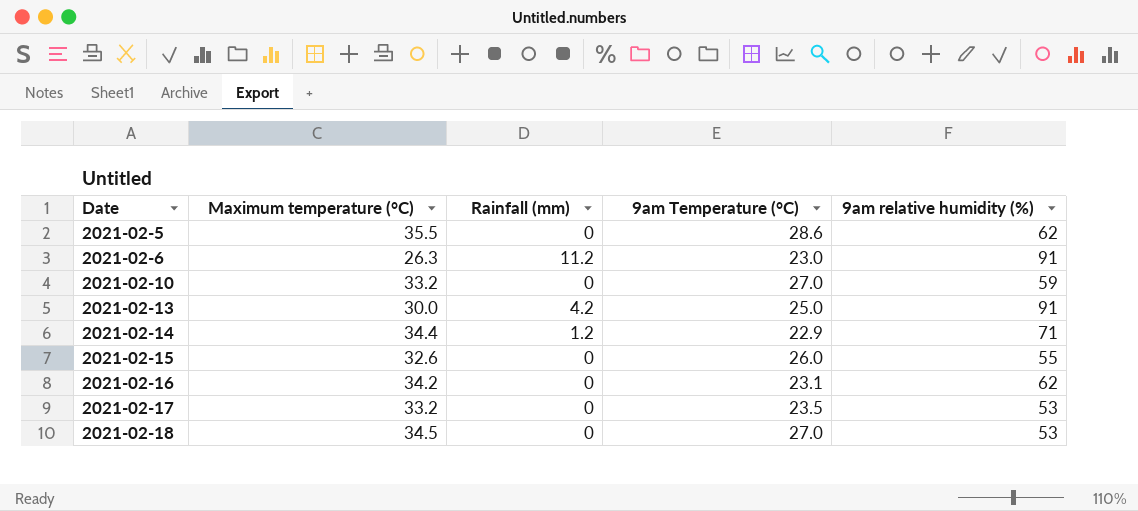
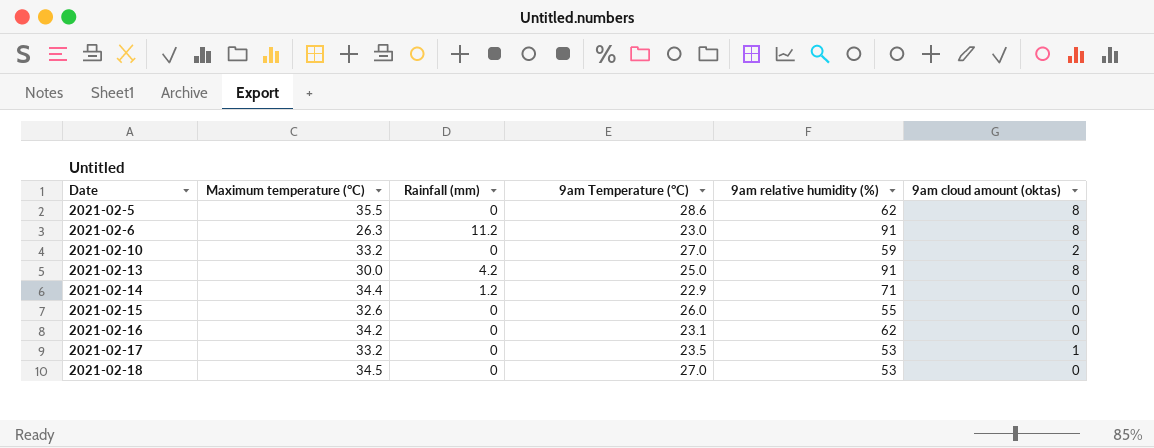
column 9am cloud amount (oktas) | position: none -> 6

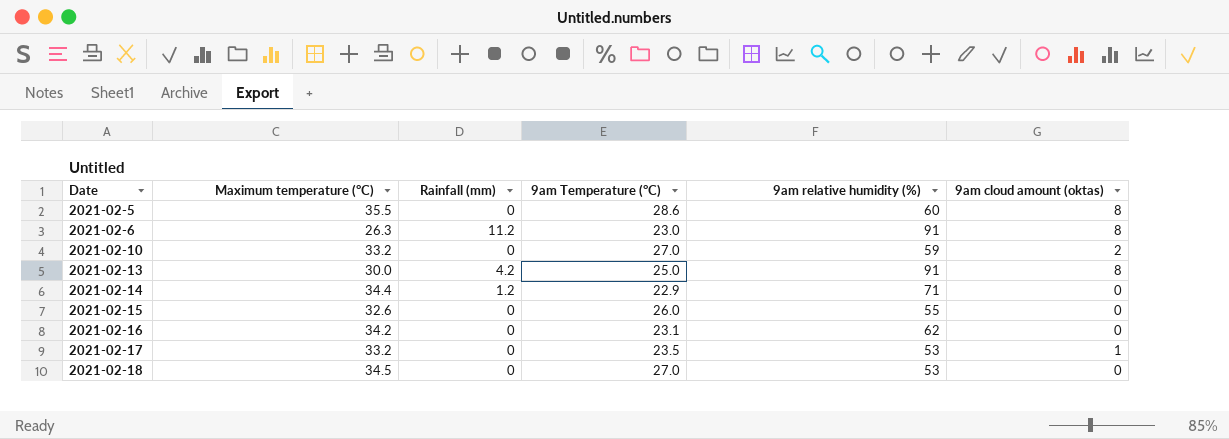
2021-02-5 | 9am relative humidity (%): 62 -> 60

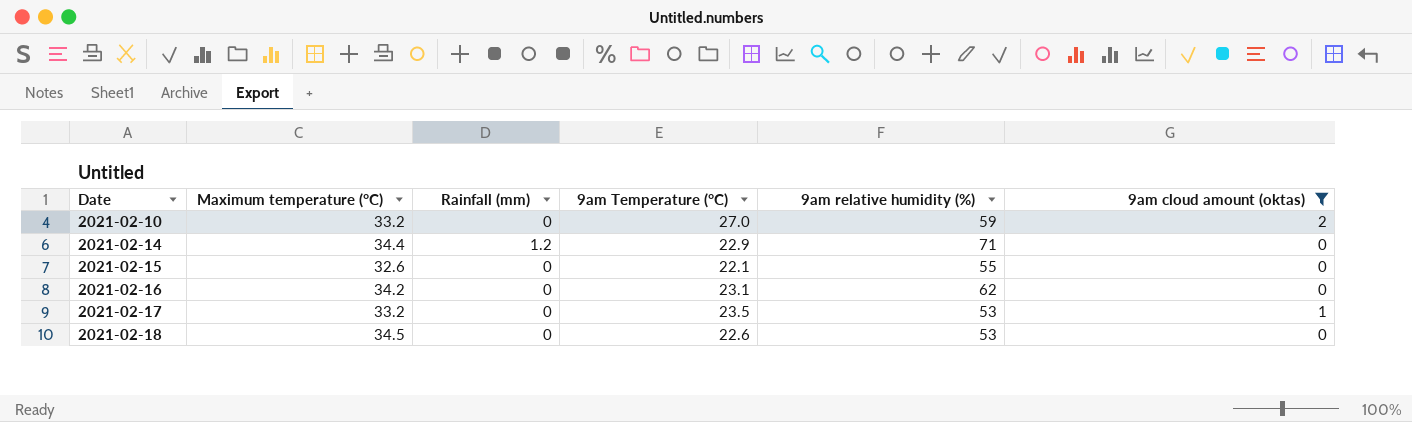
filter: none -> 9am cloud amount (oktas) != 8
2021-02-15 | 9am Temperature (°C): 26.0 -> 22.1
2021-02-18 | 9am Temperature (°C): 27.0 -> 22.6

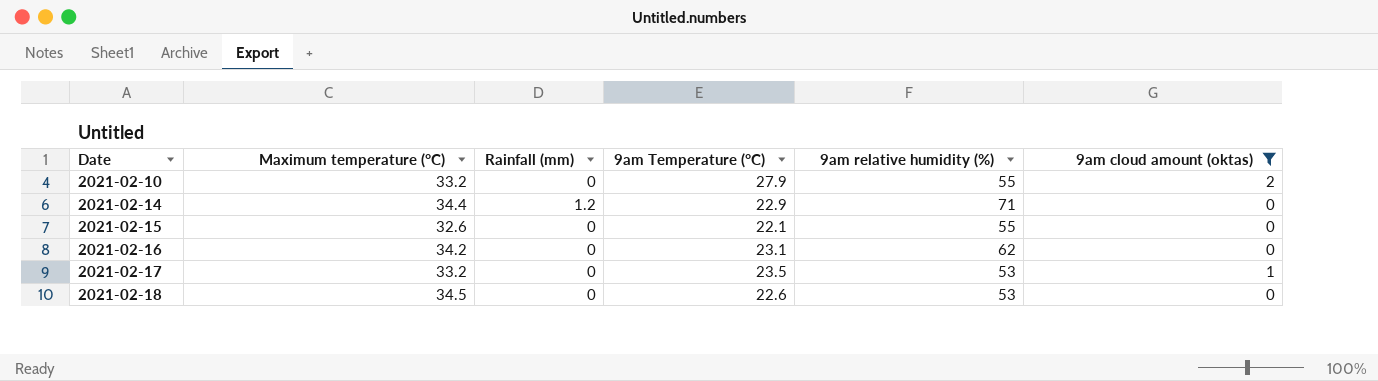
2021-02-10 | 9am Temperature (°C): 27.0 -> 27.9
2021-02-10 | 9am relative humidity (%): 59 -> 55

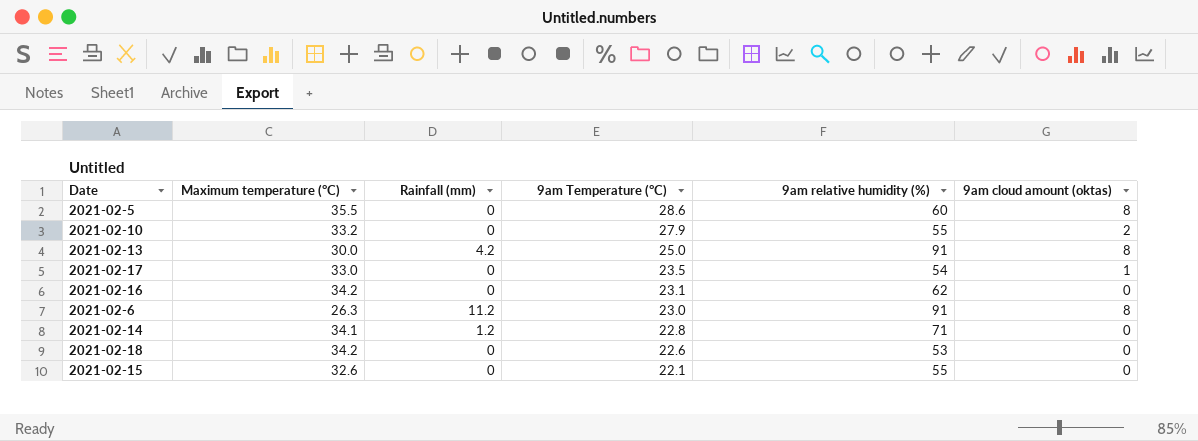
filter: 9am cloud amount (oktas) != 8 -> none
row order: Date ascending -> 9am Temperature (°C) descending
2021-02-17 | Maximum temperature (°C): 33.2 -> 33.0
2021-02-17 | 9am relative humidity (%): 53 -> 54
2021-02-14 | Maximum temperature (°C): 34.4 -> 34.1
2021-02-14 | 9am Temperature (°C): 22.9 -> 22.8
2021-02-18 | Maximum temperature (°C): 34.5 -> 34.2

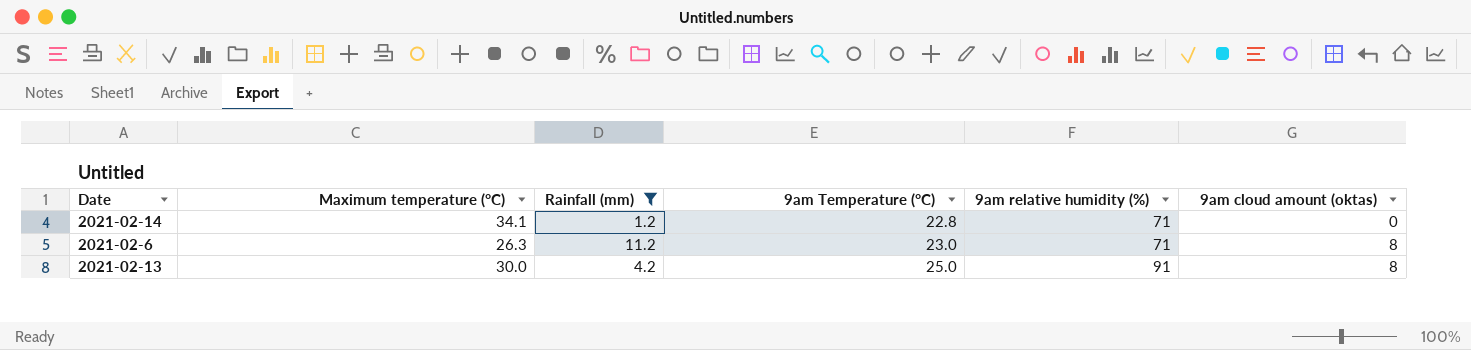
filter: none -> Rainfall (mm) != 0
row order: 9am Temperature (°C) descending -> 9am Temperature (°C) ascending
2021-02-6 | 9am relative humidity (%): 91 -> 71

